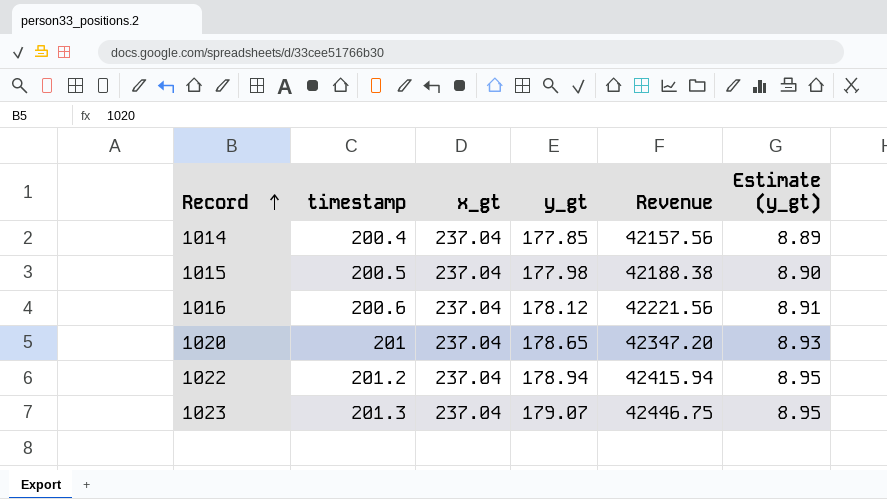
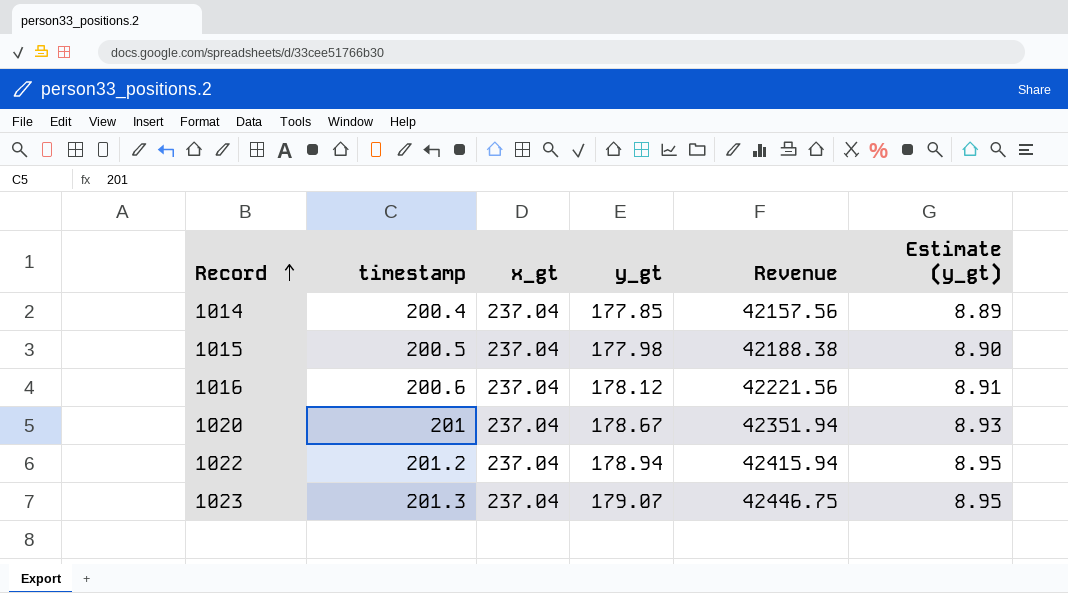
1020 | y_gt: 178.65 -> 178.67
1020 | Revenue: 42347.20 -> 42351.94

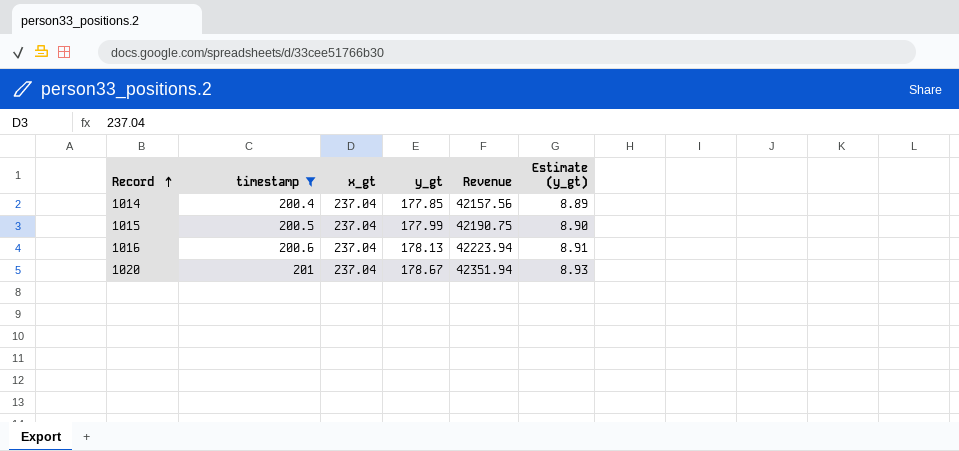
filter: none -> timestamp <= 201
1015 | y_gt: 177.98 -> 177.99
1015 | Revenue: 42188.38 -> 42190.75
1016 | y_gt: 178.12 -> 178.13
1016 | Revenue: 42221.56 -> 42223.94

